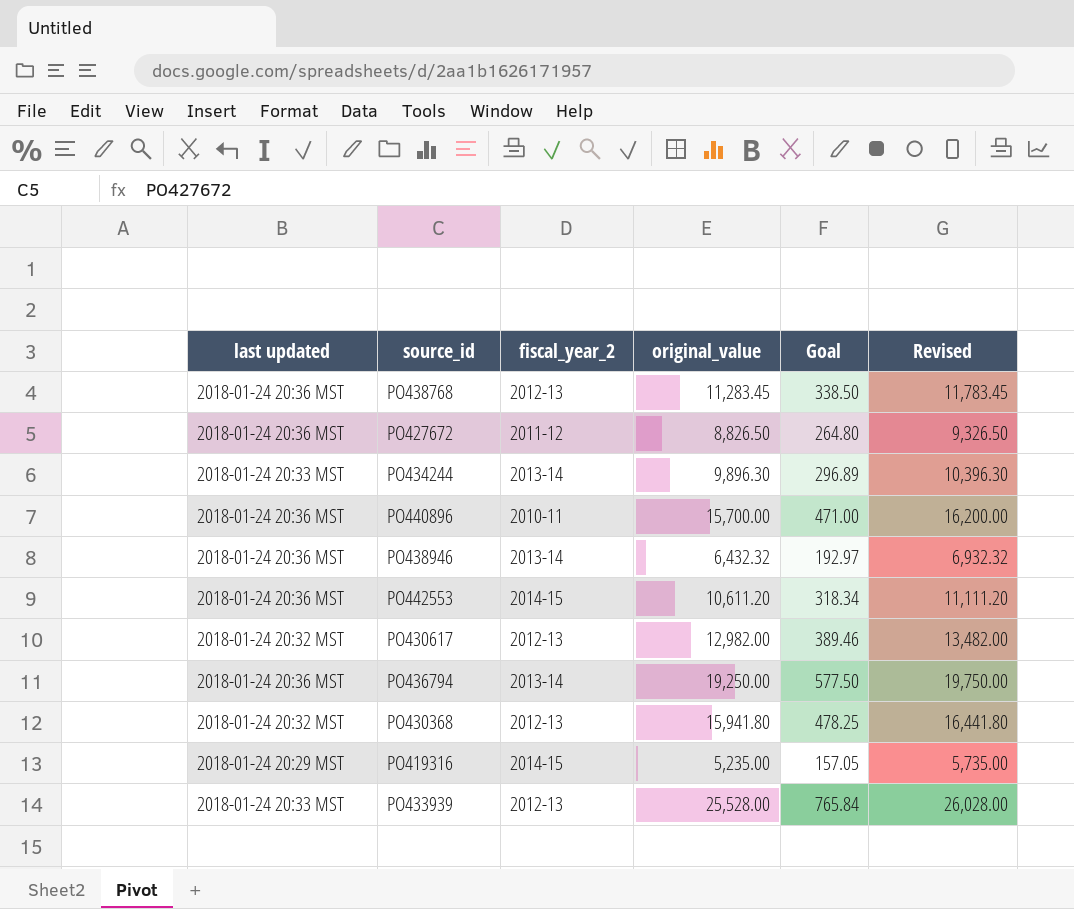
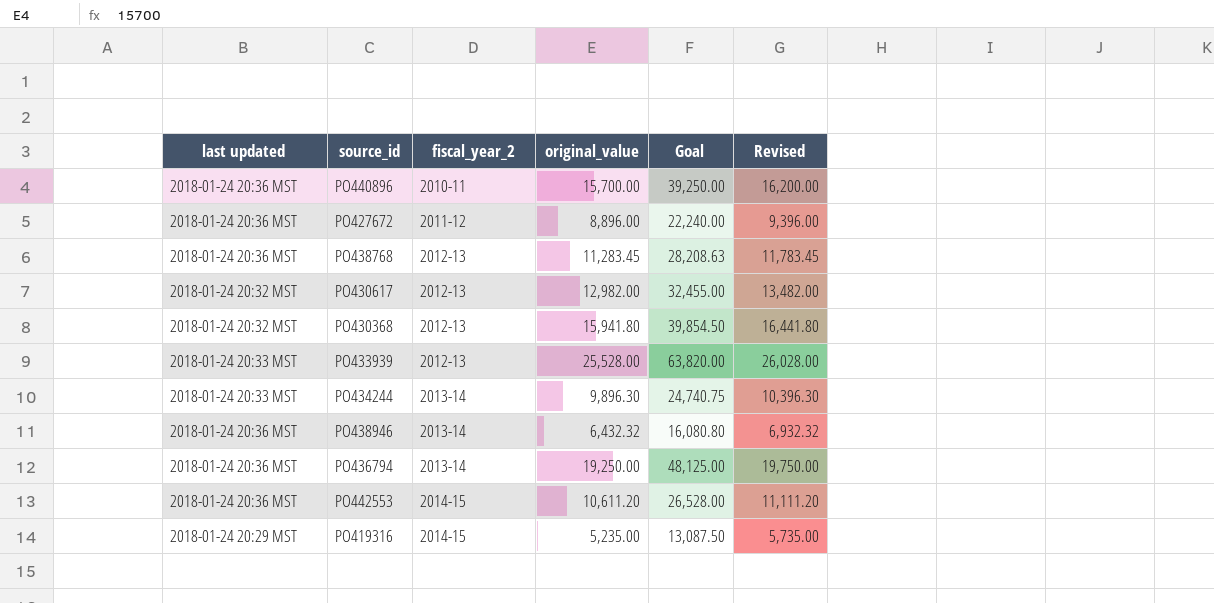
row order: none -> fiscal_year_2 ascending
column Goal | formula: [original_value] * 0.03 -> [original_value] * 2.5
PO427672 | original_value: 8,826.50 -> 8,896.00
PO427672 | Revised: 9,326.50 -> 9,396.00

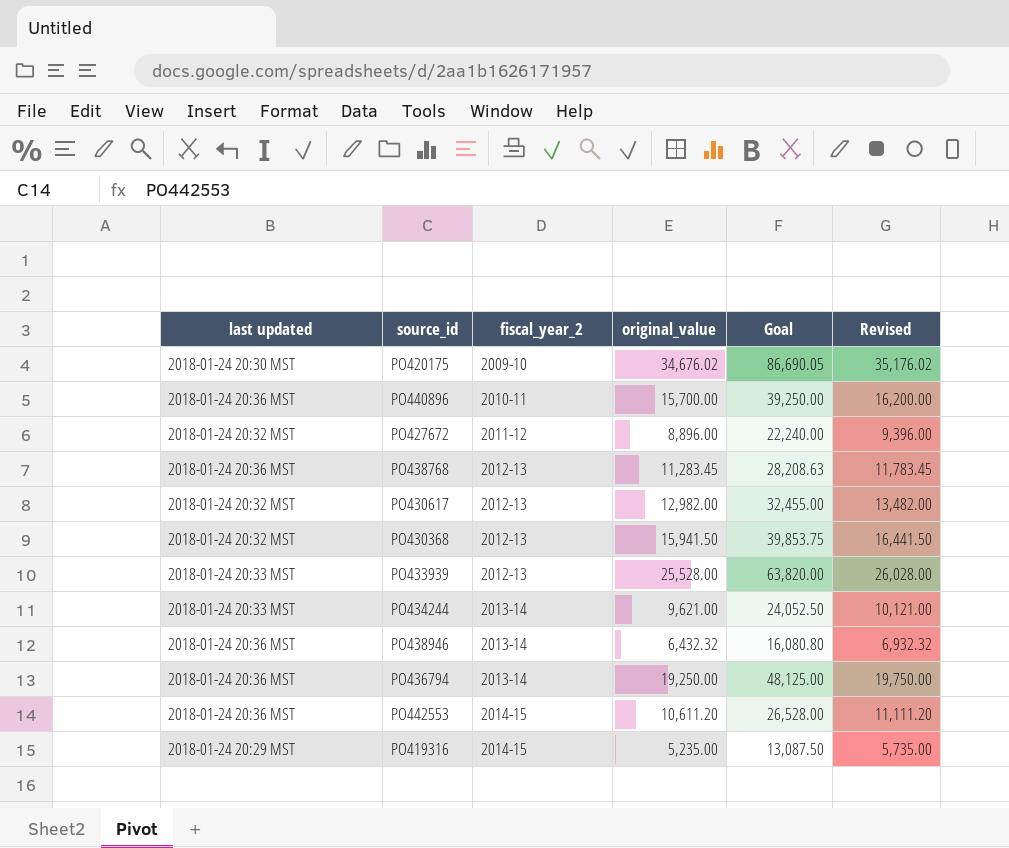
row PO420175: none -> 2018-01-24 20:30 MST | 2009-10 | 34,676.02 | 86,690.05 | 35,176.02
PO427672 | last updated: 2018-01-24 20:36 MST -> 2018-01-24 20:32 MST
PO430368 | original_value: 15,941.80 -> 15,941.50
PO430368 | Goal: 39,854.50 -> 39,853.75
PO430368 | Revised: 16,441.80 -> 16,441.50
PO434244 | original_value: 9,896.30 -> 9,621.00
PO434244 | Goal: 24,740.75 -> 24,052.50
PO434244 | Revised: 10,396.30 -> 10,121.00

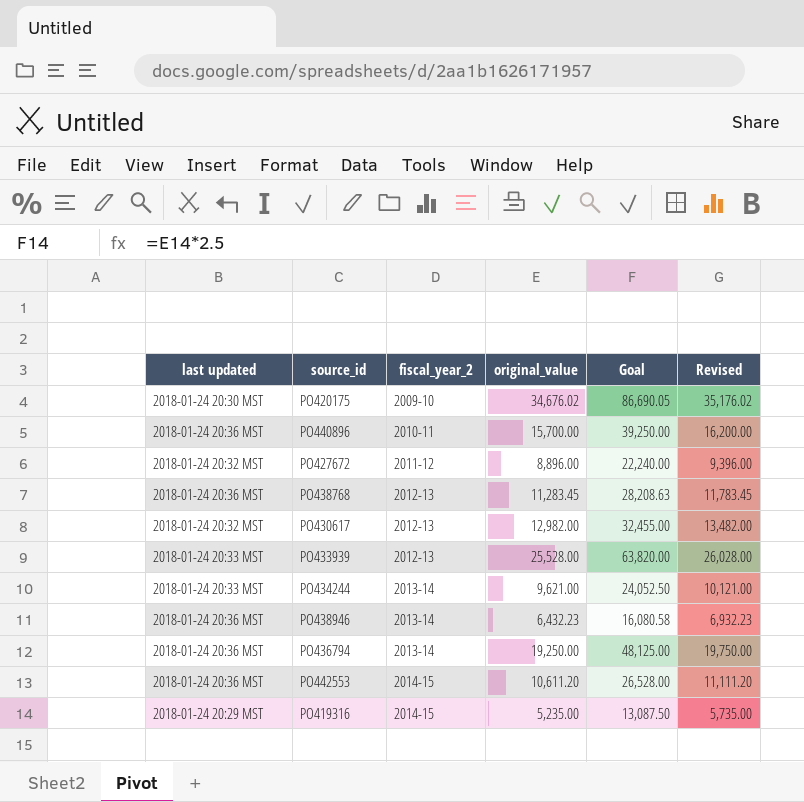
row PO430368: 2018-01-24 20:32 MST | 2012-13 | 15,941.50 | 39,853.75 | 16,441.50 -> none
PO438946 | original_value: 6,432.32 -> 6,432.23
PO438946 | Goal: 16,080.80 -> 16,080.58
PO438946 | Revised: 6,932.32 -> 6,932.23

